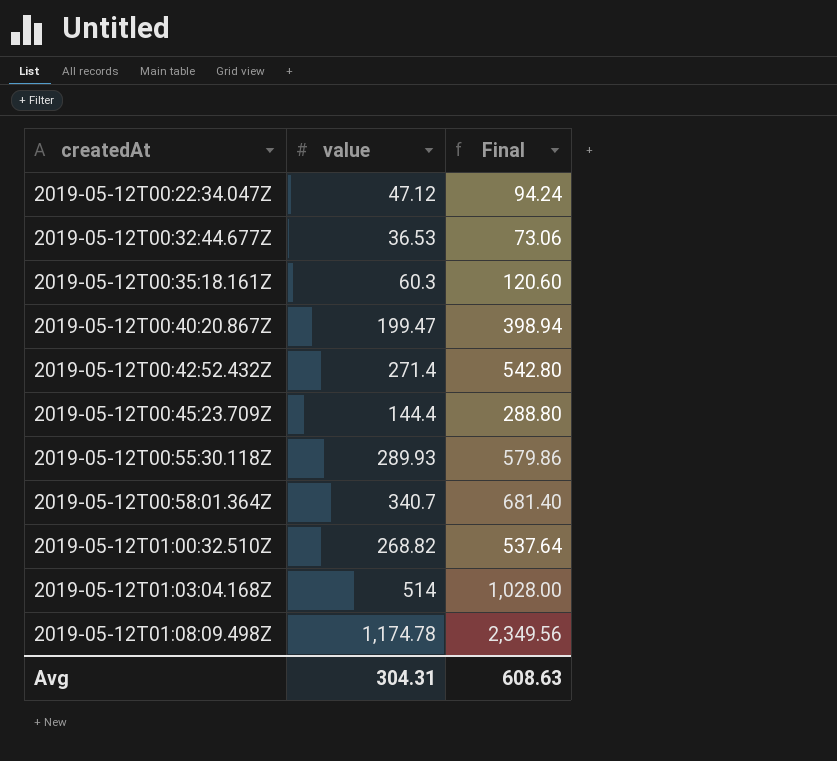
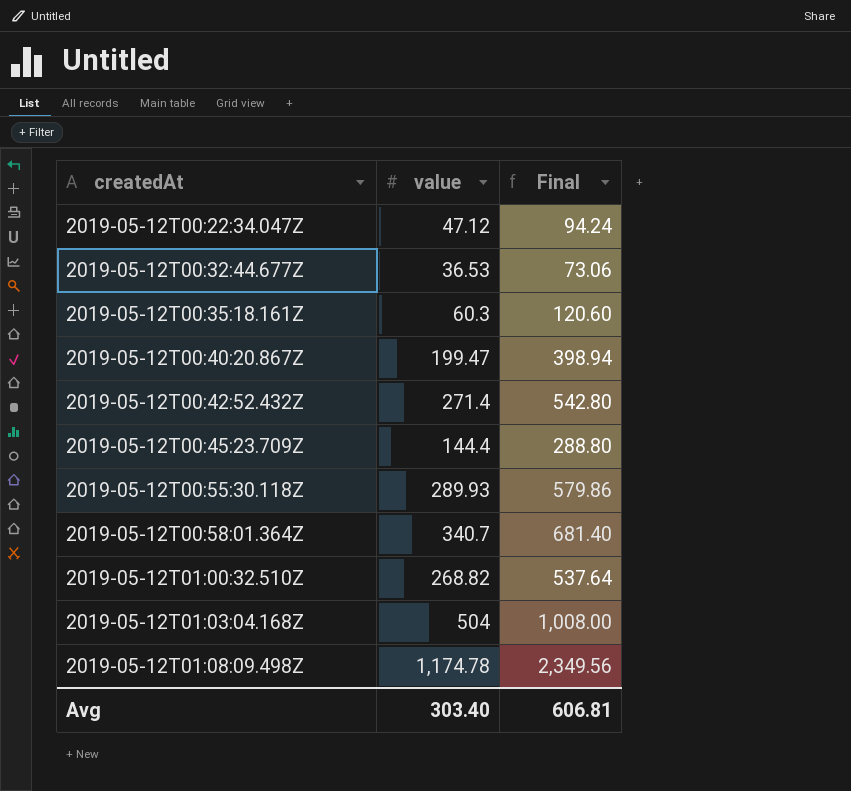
2019-05-12T01:03:04.168Z | value: 514 -> 504
2019-05-12T01:03:04.168Z | Final: 1,028.00 -> 1,008.00
Avg | value: 304.31 -> 303.40
Avg | Final: 608.63 -> 606.81

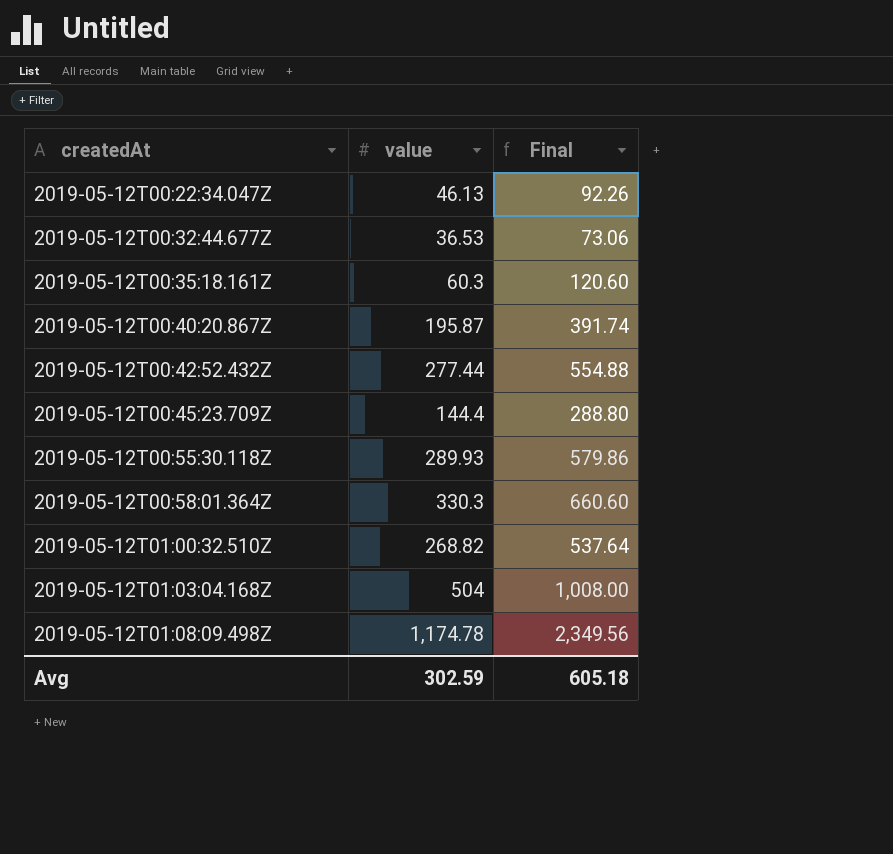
2019-05-12T00:22:34.047Z | value: 47.12 -> 46.13
2019-05-12T00:22:34.047Z | Final: 94.24 -> 92.26
2019-05-12T00:40:20.867Z | value: 199.47 -> 195.87
2019-05-12T00:40:20.867Z | Final: 398.94 -> 391.74
2019-05-12T00:42:52.432Z | value: 271.4 -> 277.44
2019-05-12T00:42:52.432Z | Final: 542.80 -> 554.88
2019-05-12T00:58:01.364Z | value: 340.7 -> 330.3
2019-05-12T00:58:01.364Z | Final: 681.40 -> 660.60
Avg | value: 303.40 -> 302.59
Avg | Final: 606.81 -> 605.18

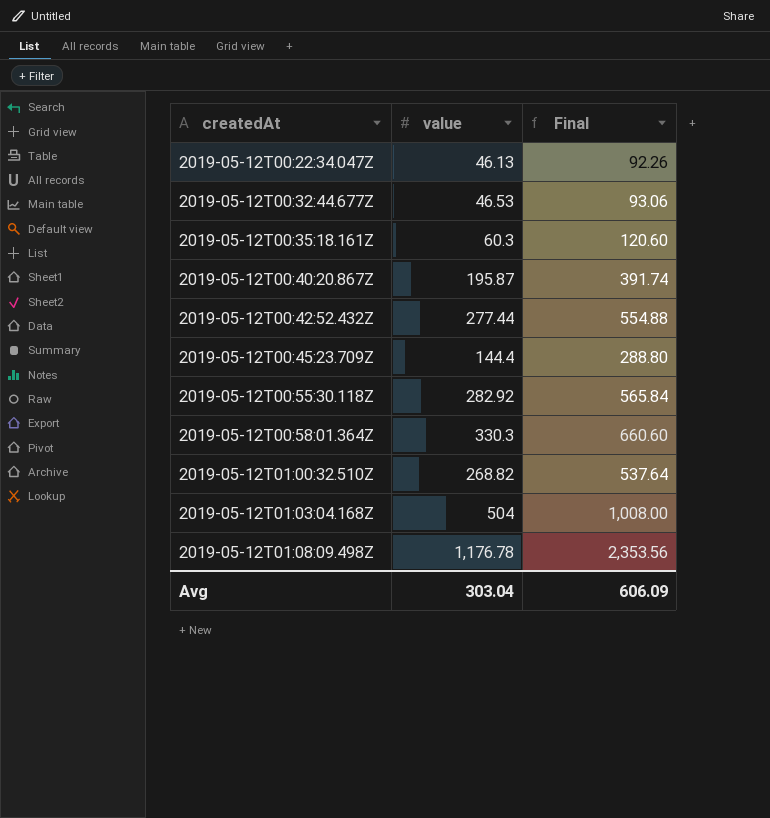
2019-05-12T00:32:44.677Z | value: 36.53 -> 46.53
2019-05-12T00:32:44.677Z | Final: 73.06 -> 93.06
2019-05-12T00:55:30.118Z | value: 289.93 -> 282.92
2019-05-12T00:55:30.118Z | Final: 579.86 -> 565.84
2019-05-12T01:08:09.498Z | value: 1,174.78 -> 1,176.78
2019-05-12T01:08:09.498Z | Final: 2,349.56 -> 2,353.56
Avg | value: 302.59 -> 303.04
Avg | Final: 605.18 -> 606.09

